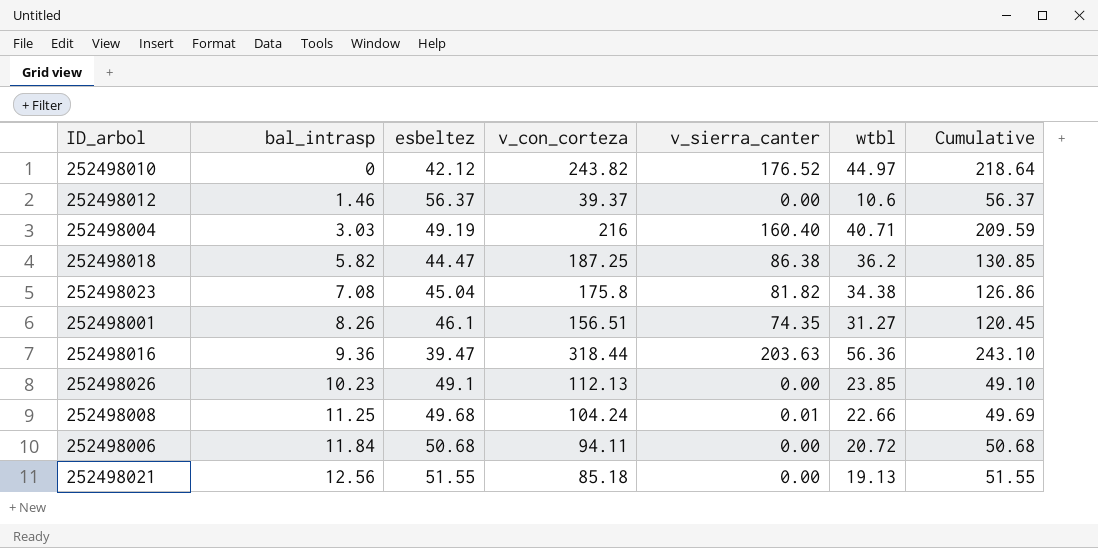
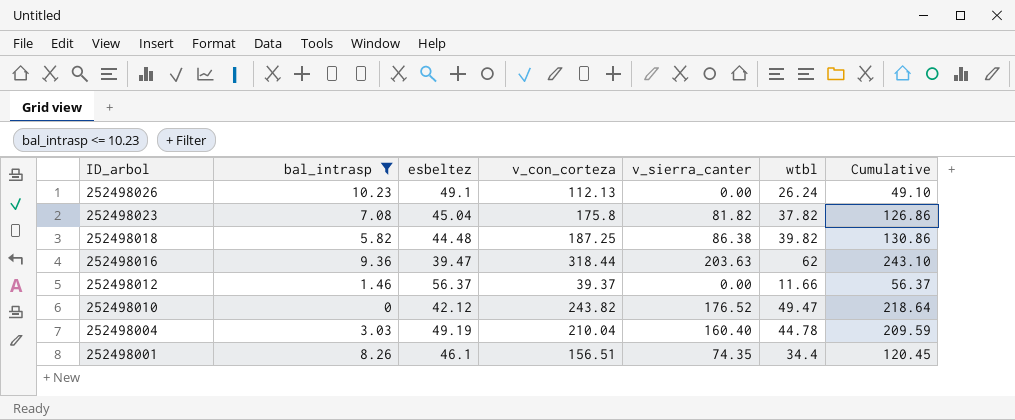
filter: none -> bal_intrasp <= 10.23
row order: bal_intrasp ascending -> ID_arbol descending
252498026 | wtbl: 23.85 -> 26.24
252498023 | wtbl: 34.38 -> 37.82
252498018 | esbeltez: 44.47 -> 44.48
252498018 | wtbl: 36.2 -> 39.82
252498018 | Cumulative: 130.85 -> 130.86
252498016 | wtbl: 56.36 -> 62
252498012 | wtbl: 10.6 -> 11.66
252498010 | wtbl: 44.97 -> 49.47
252498004 | v_con_corteza: 216 -> 210.04
252498004 | wtbl: 40.71 -> 44.78
252498001 | wtbl: 31.27 -> 34.4

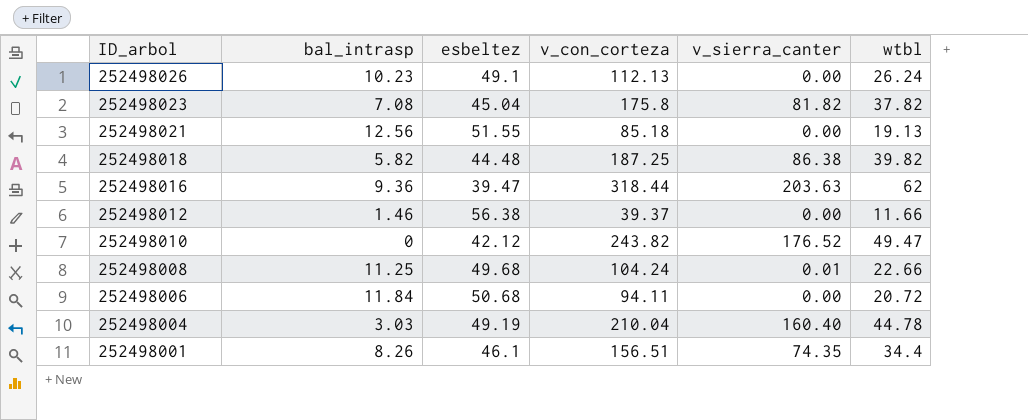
filter: bal_intrasp <= 10.23 -> none
column Cumulative | formula: [esbeltez] + [v_sierra_canter] -> none
252498012 | esbeltez: 56.37 -> 56.38

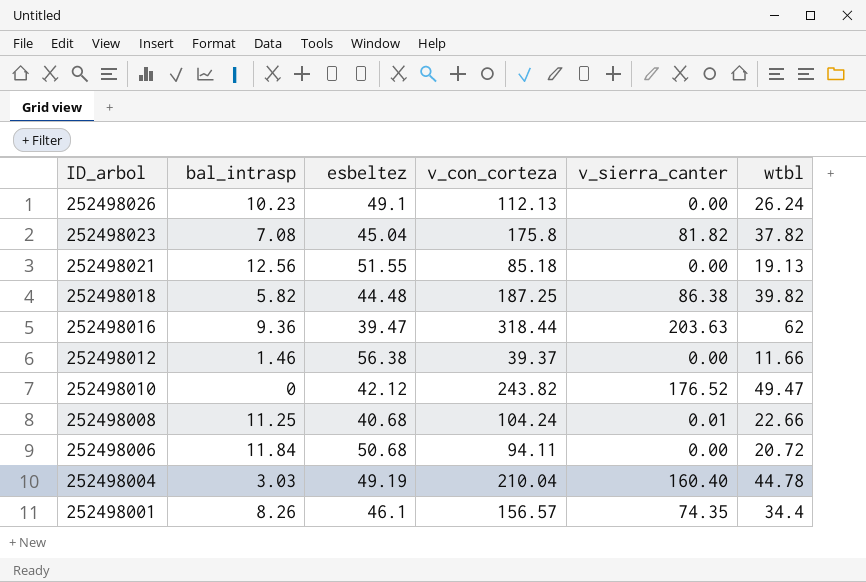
252498008 | esbeltez: 49.68 -> 40.68
252498001 | v_con_corteza: 156.51 -> 156.57

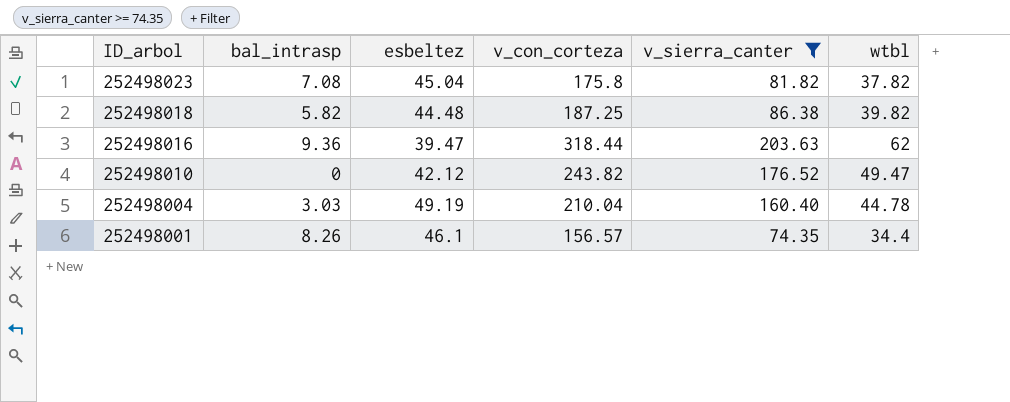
filter: none -> v_sierra_canter >= 74.35

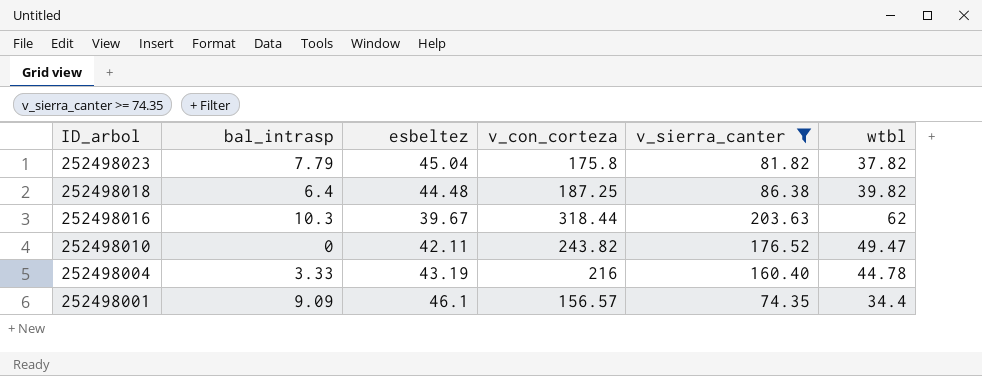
252498023 | bal_intrasp: 7.08 -> 7.79
252498018 | bal_intrasp: 5.82 -> 6.4
252498016 | bal_intrasp: 9.36 -> 10.3
252498016 | esbeltez: 39.47 -> 39.67
252498010 | esbeltez: 42.12 -> 42.11
252498004 | bal_intrasp: 3.03 -> 3.33
252498004 | esbeltez: 49.19 -> 43.19
252498004 | v_con_corteza: 210.04 -> 216
252498001 | bal_intrasp: 8.26 -> 9.09

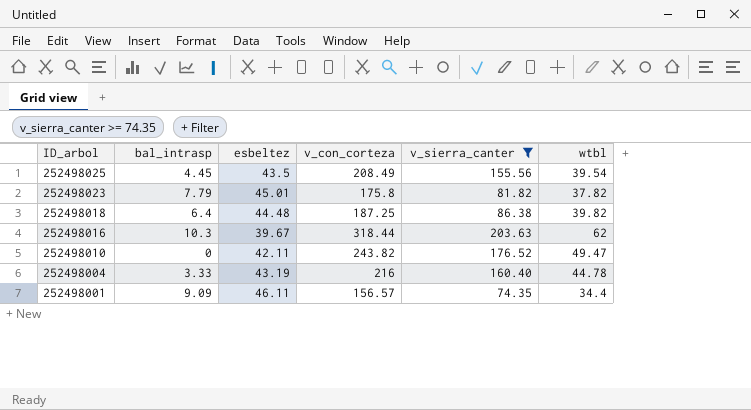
row 252498025: none -> 4.45 | 43.5 | 208.49 | 155.56 | 39.54
252498023 | esbeltez: 45.04 -> 45.01
252498001 | esbeltez: 46.1 -> 46.11

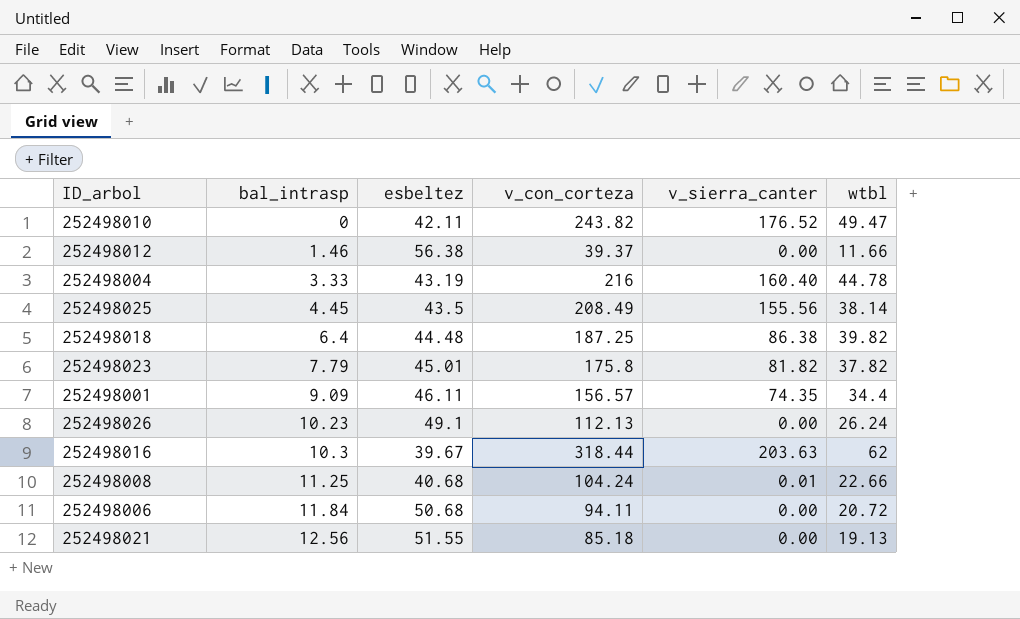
filter: v_sierra_canter >= 74.35 -> none
row order: ID_arbol descending -> bal_intrasp ascending
252498025 | wtbl: 39.54 -> 38.14

